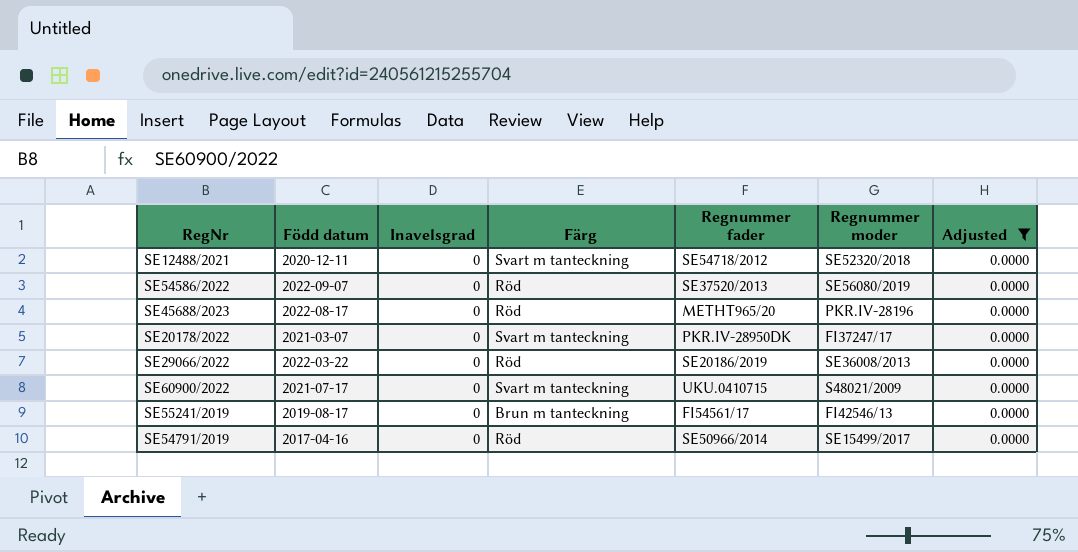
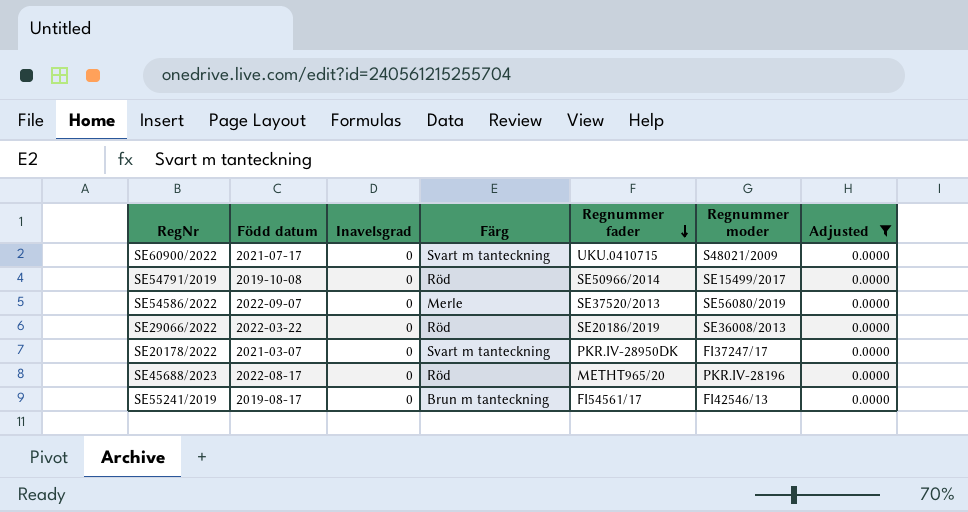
row order: none -> Regnummer fader descending
row SE12488/2021: 2020-12-11 | 0 | Svart m tanteckning | SE54718/2012 | SE52320/2018 | 0.0000 -> none
SE54791/2019 | Född datum: 2017-04-16 -> 2019-10-08
SE54586/2022 | Färg: Röd -> Merle

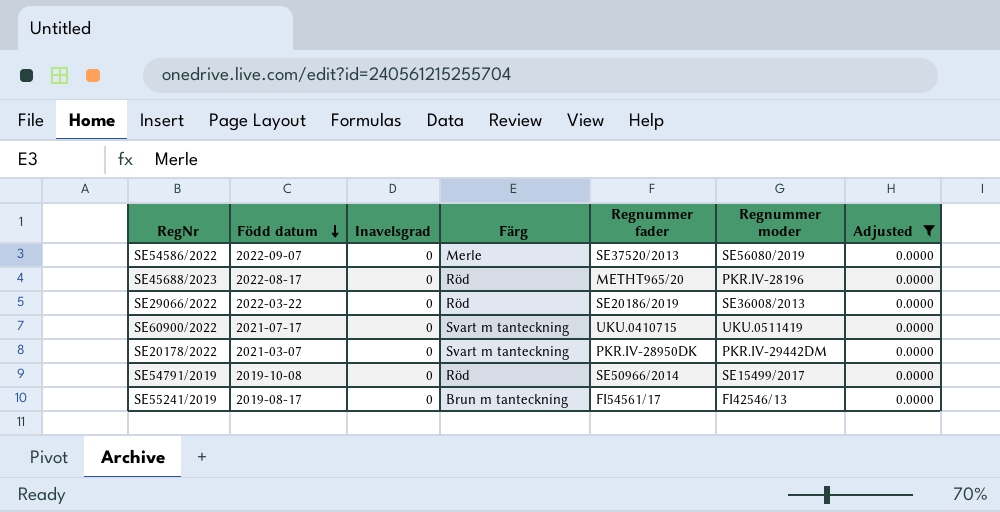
row order: Regnummer fader descending -> Född datum descending
SE60900/2022 | Regnummer moder: S48021/2009 -> UKU.0511419
SE20178/2022 | Regnummer moder: FI37247/17 -> PKR.IV-29442DM

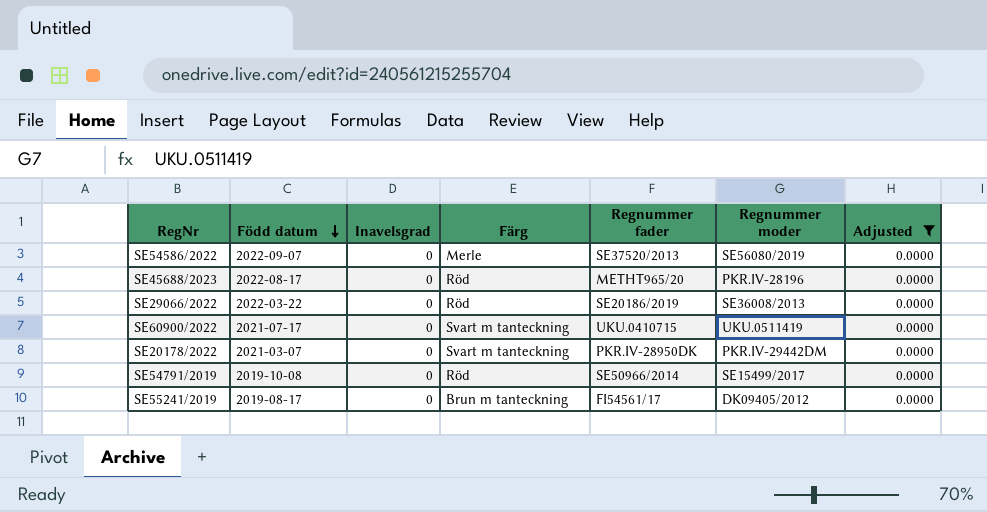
SE55241/2019 | Regnummer moder: FI42546/13 -> DK09405/2012

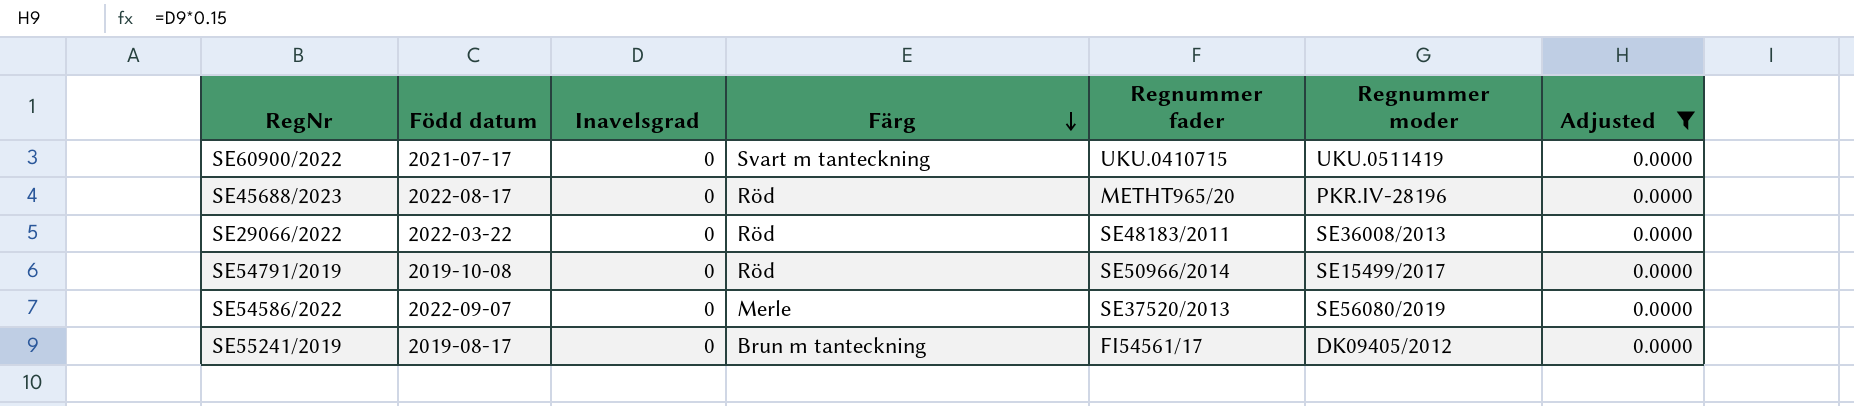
row order: Född datum descending -> Färg descending
row SE20178/2022: 2021-03-07 | 0 | Svart m tanteckning | PKR.IV-28950DK | PKR.IV-29442DM | 0.0000 -> none
SE29066/2022 | Regnummer fader: SE20186/2019 -> SE48183/2011

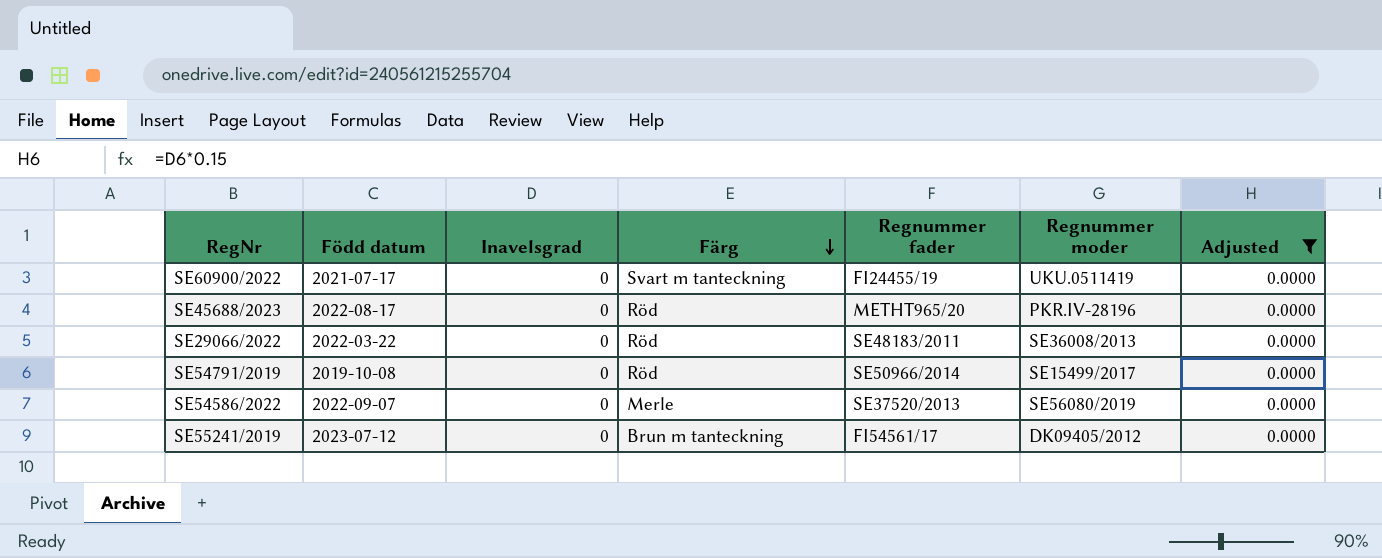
SE60900/2022 | Regnummer fader: UKU.0410715 -> FI24455/19
SE55241/2019 | Född datum: 2019-08-17 -> 2023-07-12

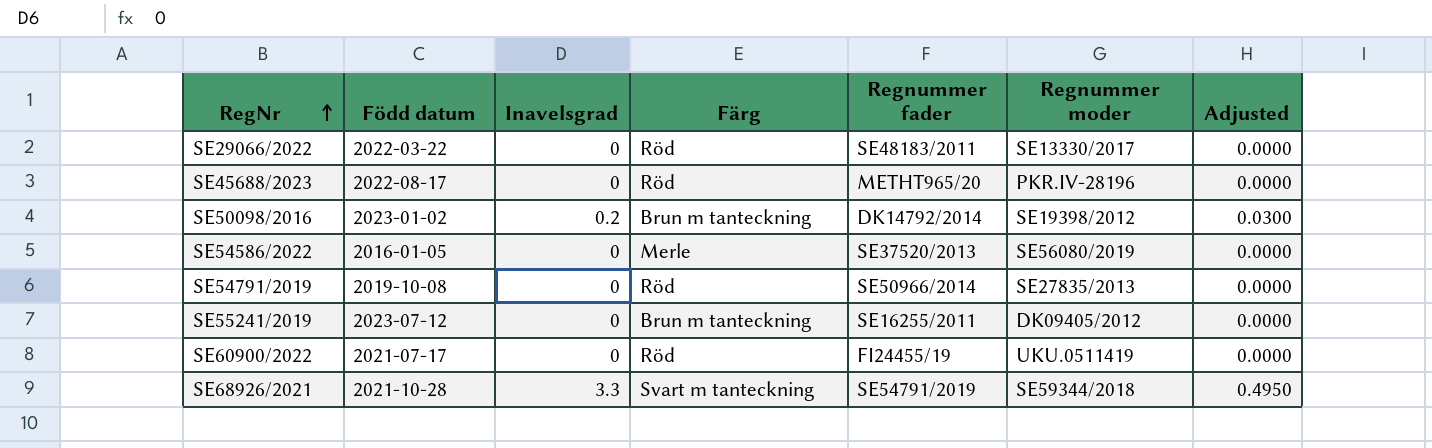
filter: Adjusted = 0.0000 -> none
row order: Färg descending -> RegNr ascending
SE29066/2022 | Regnummer moder: SE36008/2013 -> SE13330/2017
SE54586/2022 | Född datum: 2022-09-07 -> 2016-01-05
SE54791/2019 | Regnummer moder: SE15499/2017 -> SE27835/2013
SE55241/2019 | Regnummer fader: FI54561/17 -> SE16255/2011
SE60900/2022 | Färg: Svart m tanteckning -> Röd

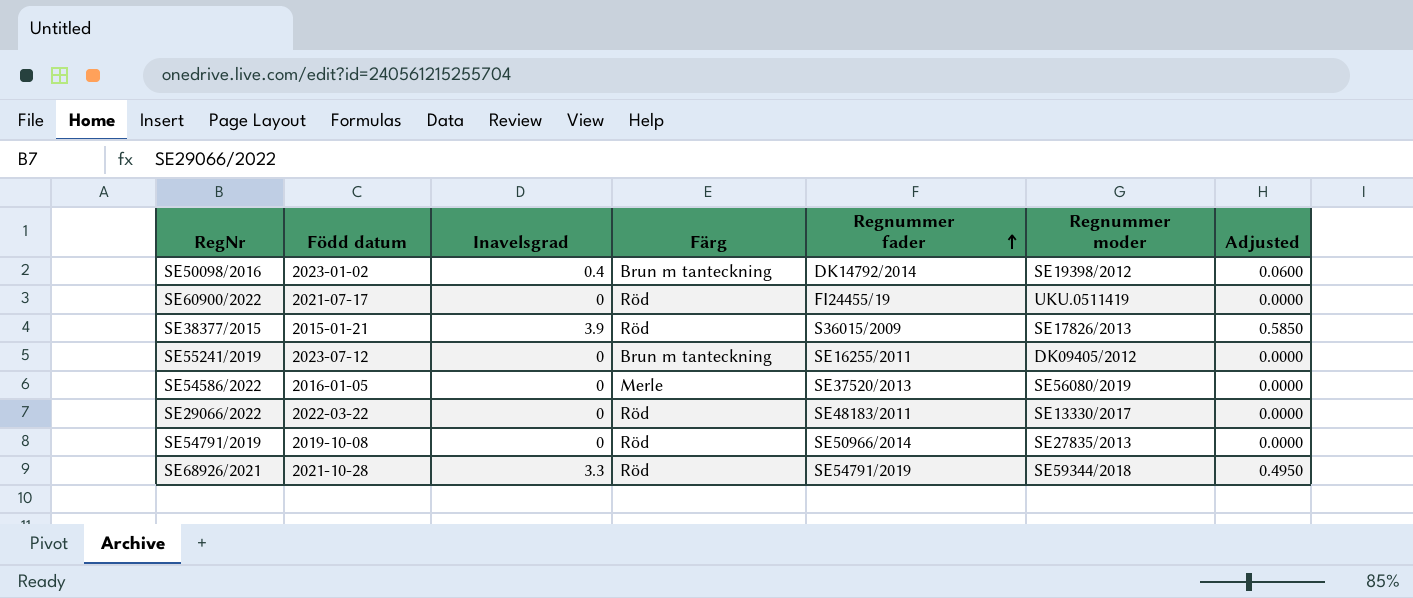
row order: RegNr ascending -> Regnummer fader ascending
row SE45688/2023: 2022-08-17 | 0 | Röd | METHT965/20 | PKR.IV-28196 | 0.0000 -> none
SE50098/2016 | Inavelsgrad: 0.2 -> 0.4
SE50098/2016 | Adjusted: 0.0300 -> 0.0600
row SE38377/2015: none -> 2015-01-21 | 3.9 | Röd | S36015/2009 | SE17826/2013 | 0.5850
SE68926/2021 | Färg: Svart m tanteckning -> Röd

